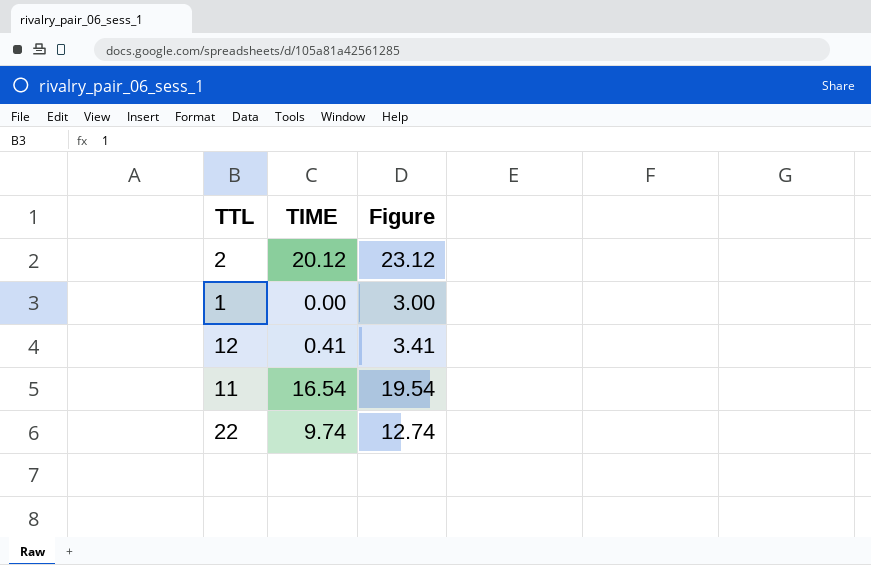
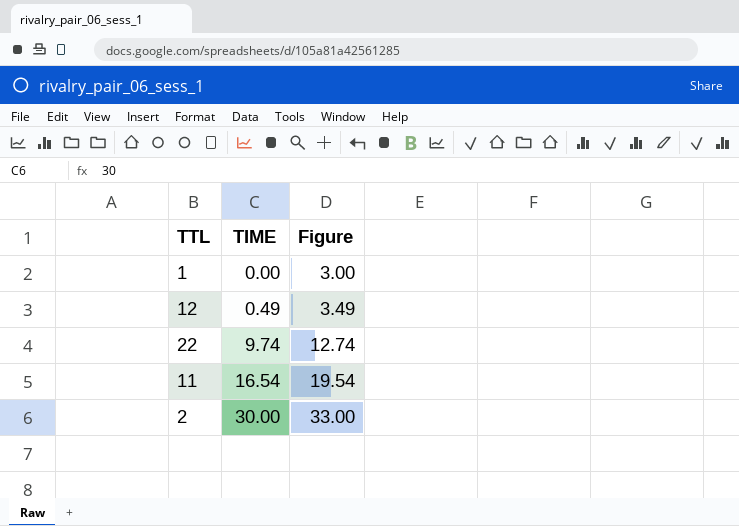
row order: none -> TIME ascending
12 | TIME: 0.41 -> 0.49
12 | Figure: 3.41 -> 3.49
2 | TIME: 20.12 -> 30.00
2 | Figure: 23.12 -> 33.00

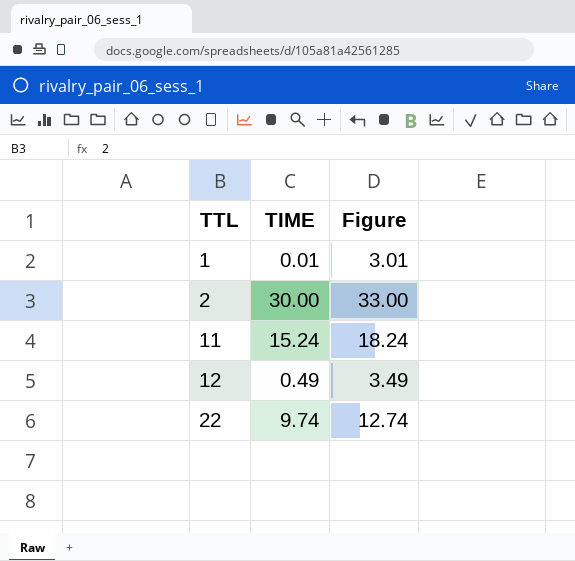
row order: TIME ascending -> TTL ascending
1 | TIME: 0.00 -> 0.01
1 | Figure: 3.00 -> 3.01
11 | TIME: 16.54 -> 15.24
11 | Figure: 19.54 -> 18.24

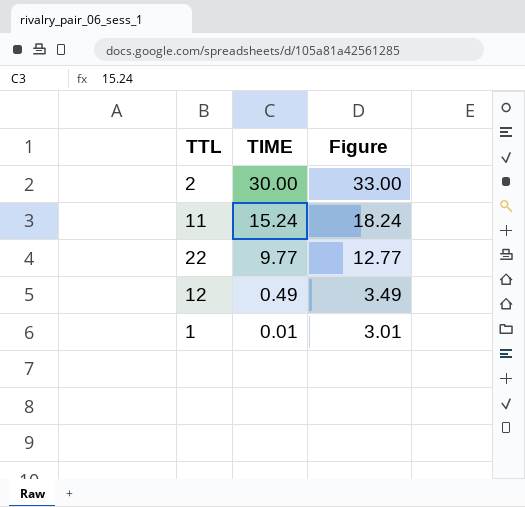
row order: TTL ascending -> TIME descending
22 | TIME: 9.74 -> 9.77
22 | Figure: 12.74 -> 12.77

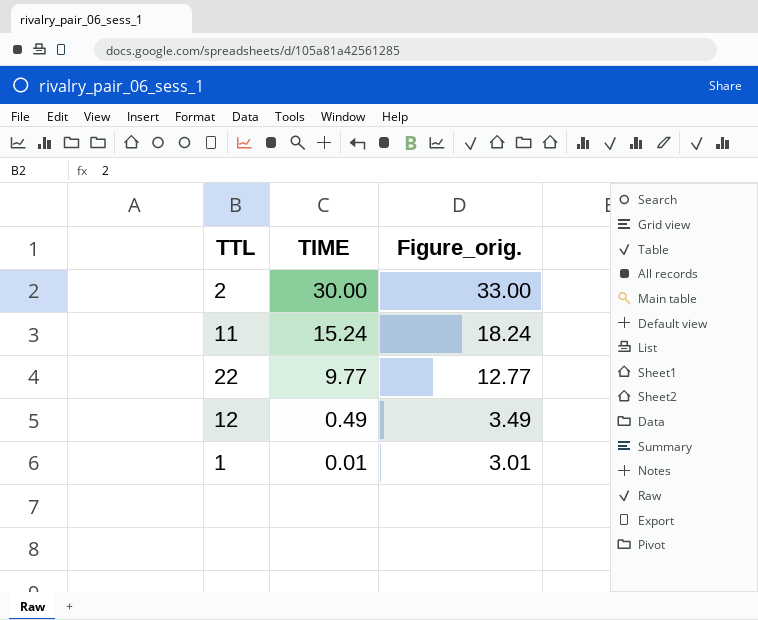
column name: Figure -> Figure_orig.

